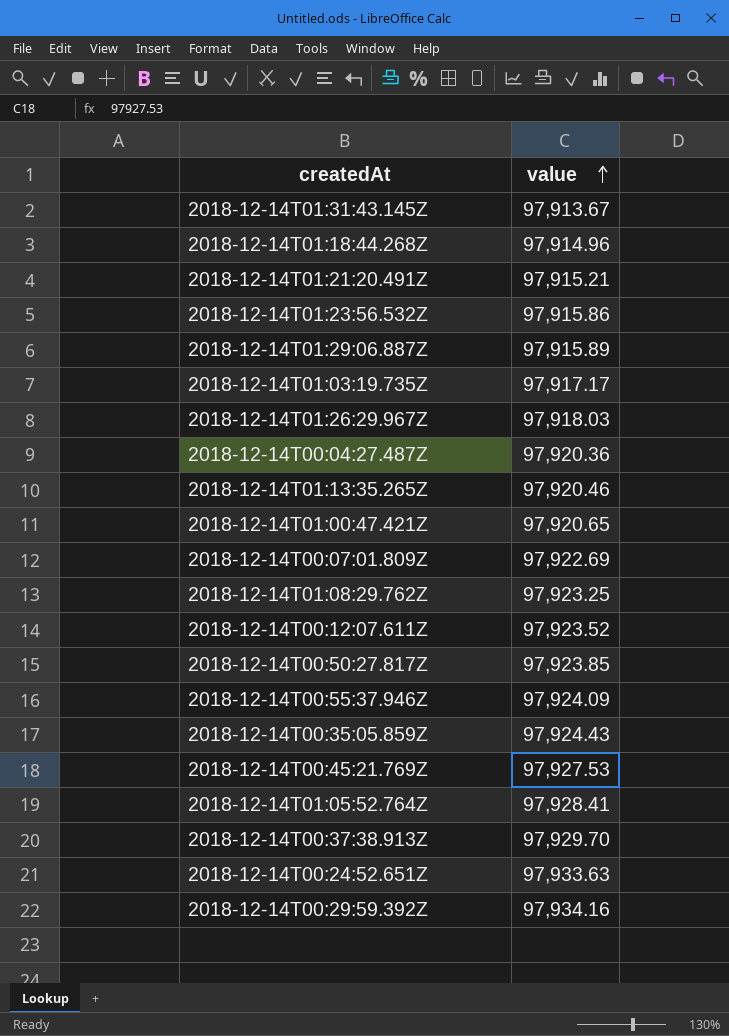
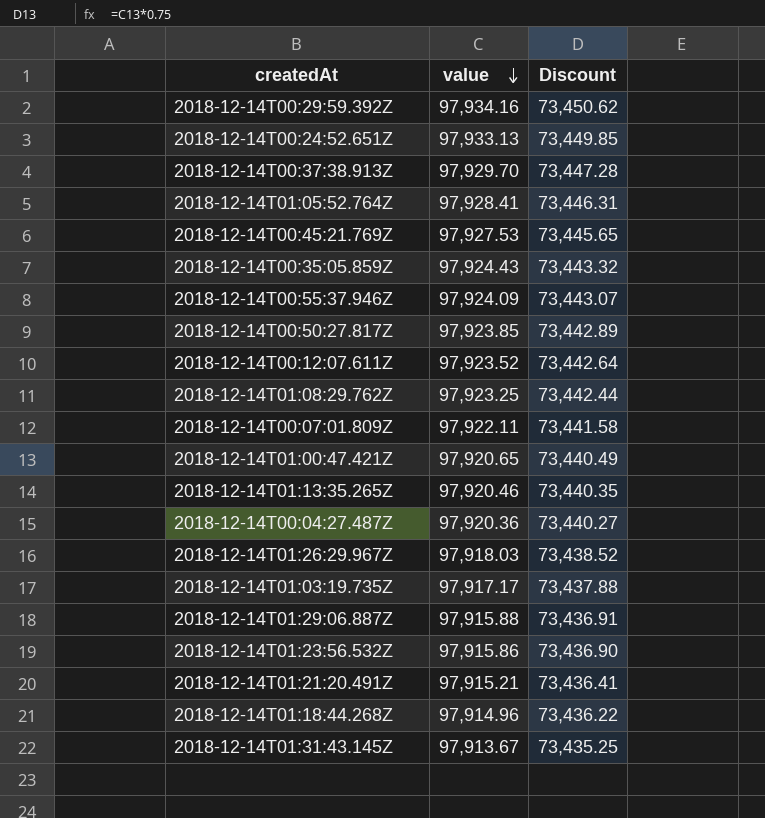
row order: value ascending -> value descending
column Discount | formula: none -> [value] * 0.75
2018-12-14T00:24:52.651Z | value: 97,933.63 -> 97,933.13
2018-12-14T00:07:01.809Z | value: 97,922.69 -> 97,922.11
2018-12-14T01:29:06.887Z | value: 97,915.89 -> 97,915.88

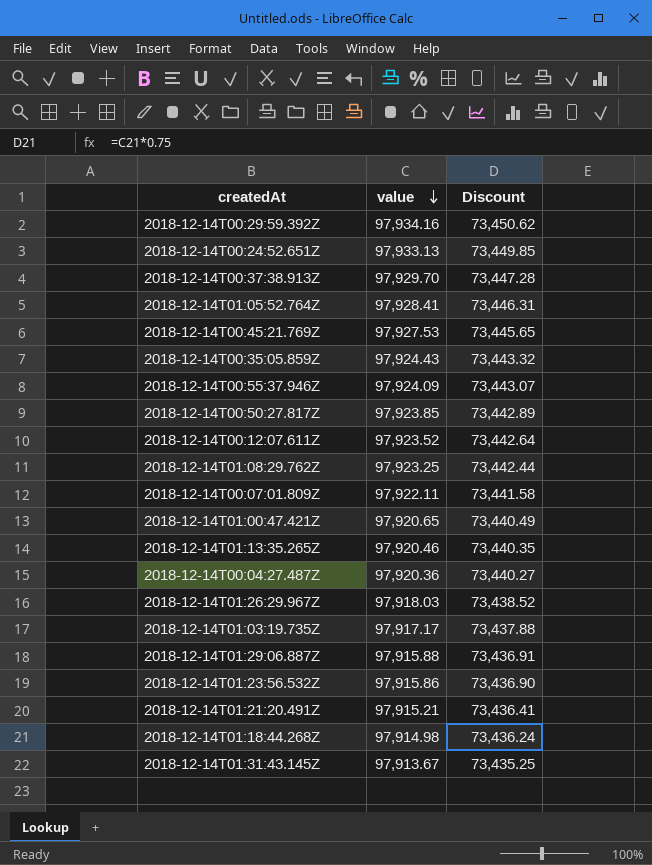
2018-12-14T01:18:44.268Z | value: 97,914.96 -> 97,914.98
2018-12-14T01:18:44.268Z | Discount: 73,436.22 -> 73,436.24

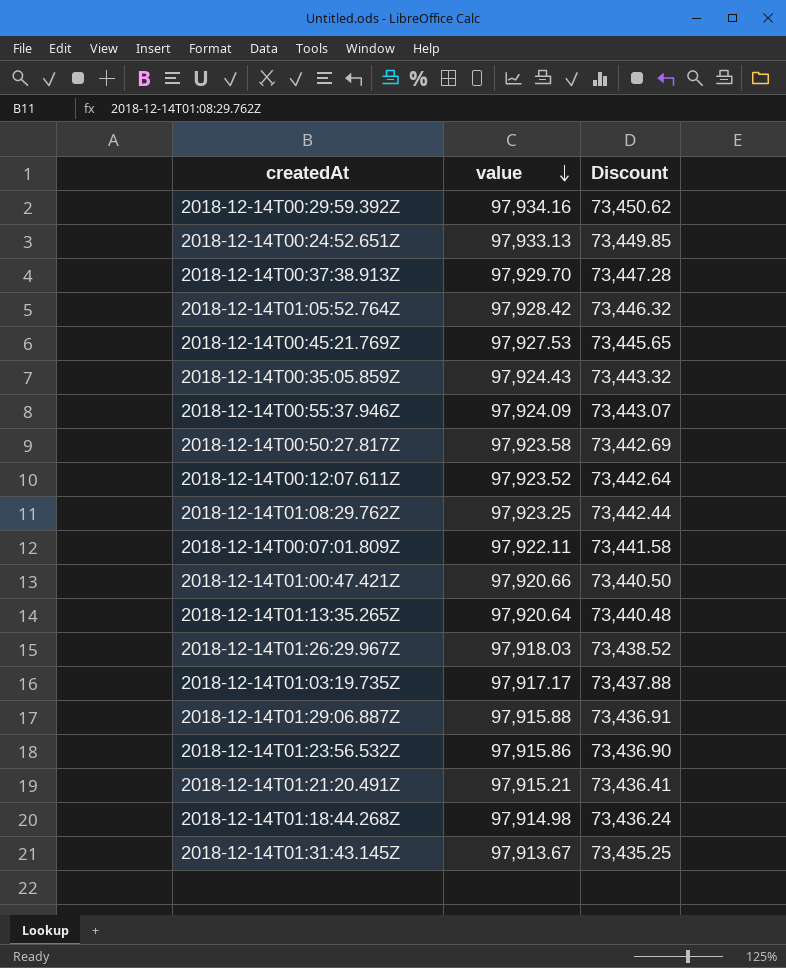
row 2018-12-14T00:04:27.487Z: 97,920.36 | 73,440.27 -> none
2018-12-14T01:05:52.764Z | value: 97,928.41 -> 97,928.42
2018-12-14T01:05:52.764Z | Discount: 73,446.31 -> 73,446.32
2018-12-14T00:50:27.817Z | value: 97,923.85 -> 97,923.58
2018-12-14T00:50:27.817Z | Discount: 73,442.89 -> 73,442.69
2018-12-14T01:00:47.421Z | value: 97,920.65 -> 97,920.66
2018-12-14T01:00:47.421Z | Discount: 73,440.49 -> 73,440.50
2018-12-14T01:13:35.265Z | value: 97,920.46 -> 97,920.64
2018-12-14T01:13:35.265Z | Discount: 73,440.35 -> 73,440.48

